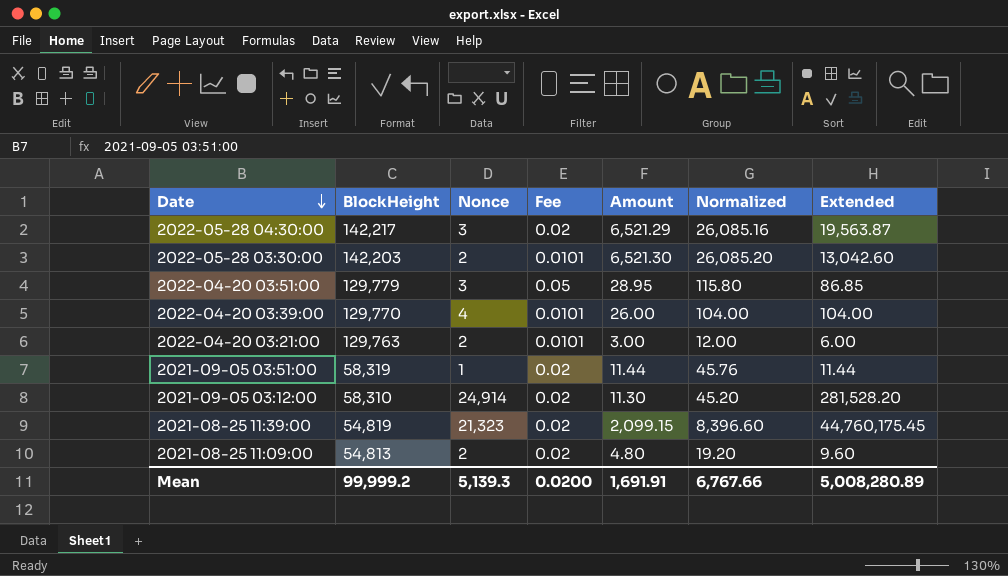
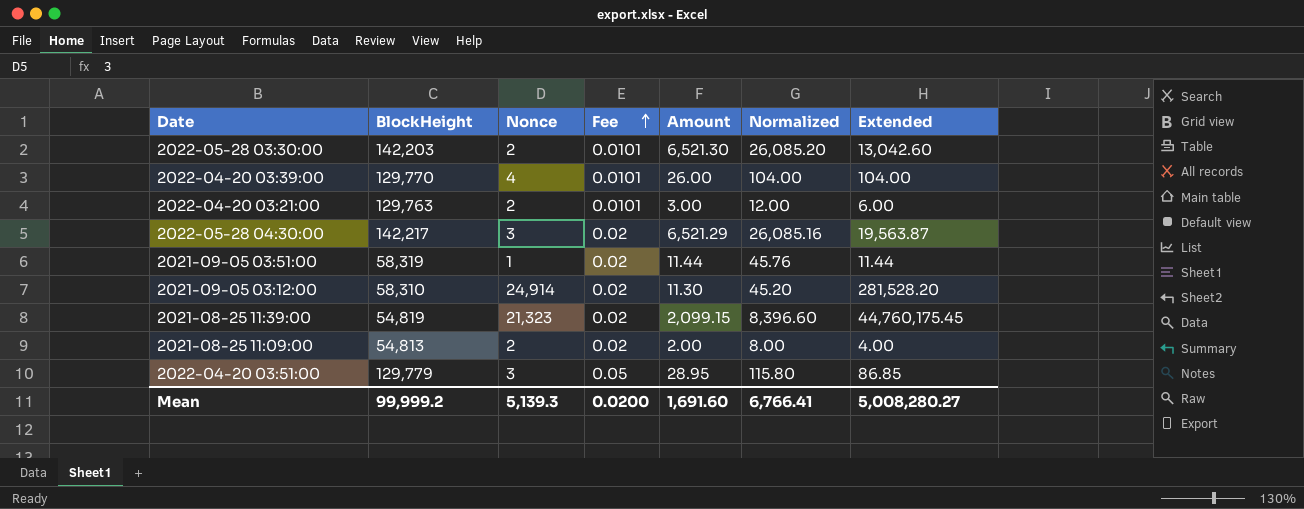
row order: Date descending -> Fee ascending
2021-08-25 11:09:00 | Amount: 4.80 -> 2.00
2021-08-25 11:09:00 | Normalized: 19.20 -> 8.00
2021-08-25 11:09:00 | Extended: 9.60 -> 4.00
Mean | Amount: 1,691.91 -> 1,691.60
Mean | Normalized: 6,767.66 -> 6,766.41
Mean | Extended: 5,008,280.89 -> 5,008,280.27

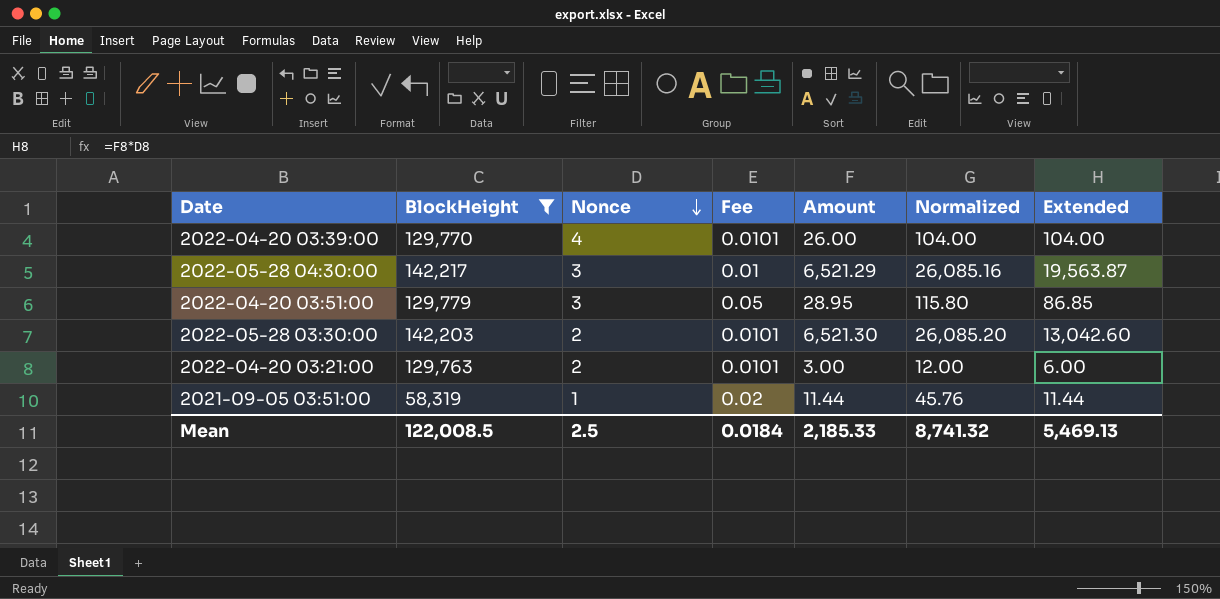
filter: none -> BlockHeight >= 58,319
row order: Fee ascending -> Nonce descending
2022-05-28 04:30:00 | Fee: 0.02 -> 0.01
Mean | BlockHeight: 99,999.2 -> 122,008.5
Mean | Nonce: 5,139.3 -> 2.5
Mean | Fee: 0.0200 -> 0.0184
Mean | Amount: 1,691.60 -> 2,185.33
Mean | Normalized: 6,766.41 -> 8,741.32
Mean | Extended: 5,008,280.27 -> 5,469.13

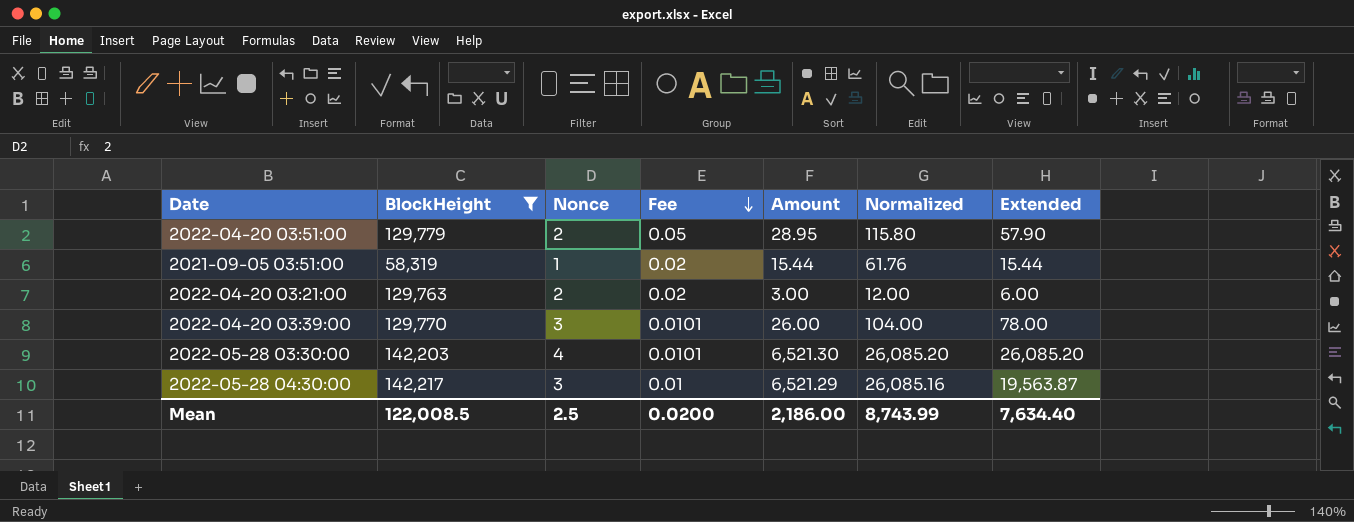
row order: Nonce descending -> Fee descending
2022-04-20 03:51:00 | Nonce: 3 -> 2
2022-04-20 03:51:00 | Extended: 86.85 -> 57.90
2021-09-05 03:51:00 | Amount: 11.44 -> 15.44
2021-09-05 03:51:00 | Normalized: 45.76 -> 61.76
2021-09-05 03:51:00 | Extended: 11.44 -> 15.44
2022-04-20 03:21:00 | Fee: 0.0101 -> 0.02
2022-04-20 03:39:00 | Nonce: 4 -> 3
2022-04-20 03:39:00 | Extended: 104.00 -> 78.00
2022-05-28 03:30:00 | Nonce: 2 -> 4
2022-05-28 03:30:00 | Extended: 13,042.60 -> 26,085.20
Mean | Fee: 0.0184 -> 0.0200
Mean | Amount: 2,185.33 -> 2,186.00
Mean | Normalized: 8,741.32 -> 8,743.99
Mean | Extended: 5,469.13 -> 7,634.40

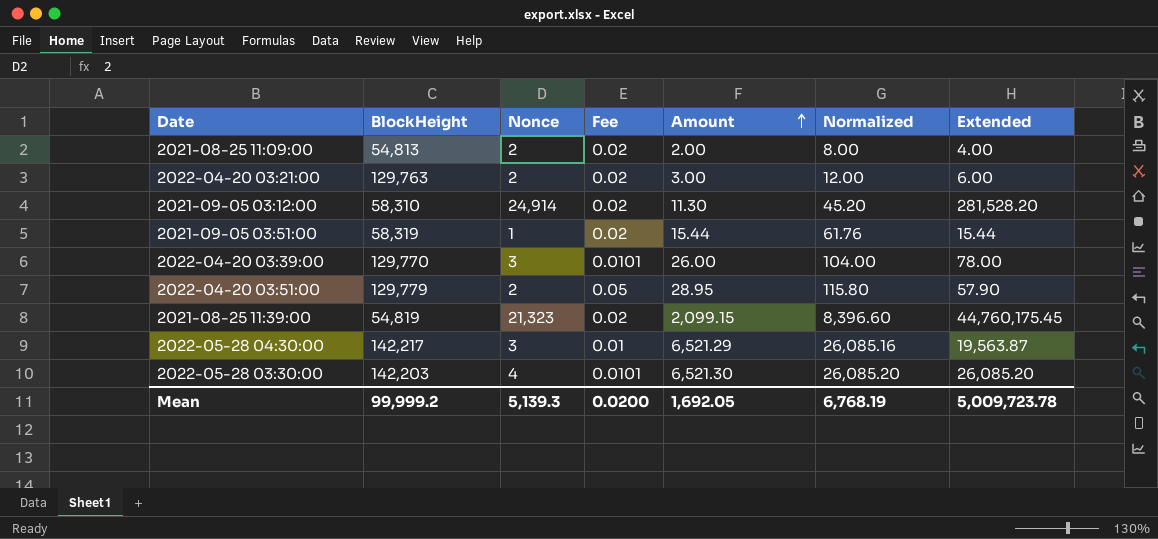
filter: BlockHeight >= 58,319 -> none
row order: Fee descending -> Amount ascending
Mean | BlockHeight: 122,008.5 -> 99,999.2
Mean | Nonce: 2.5 -> 5,139.3
Mean | Amount: 2,186.00 -> 1,692.05
Mean | Normalized: 8,743.99 -> 6,768.19
Mean | Extended: 7,634.40 -> 5,009,723.78

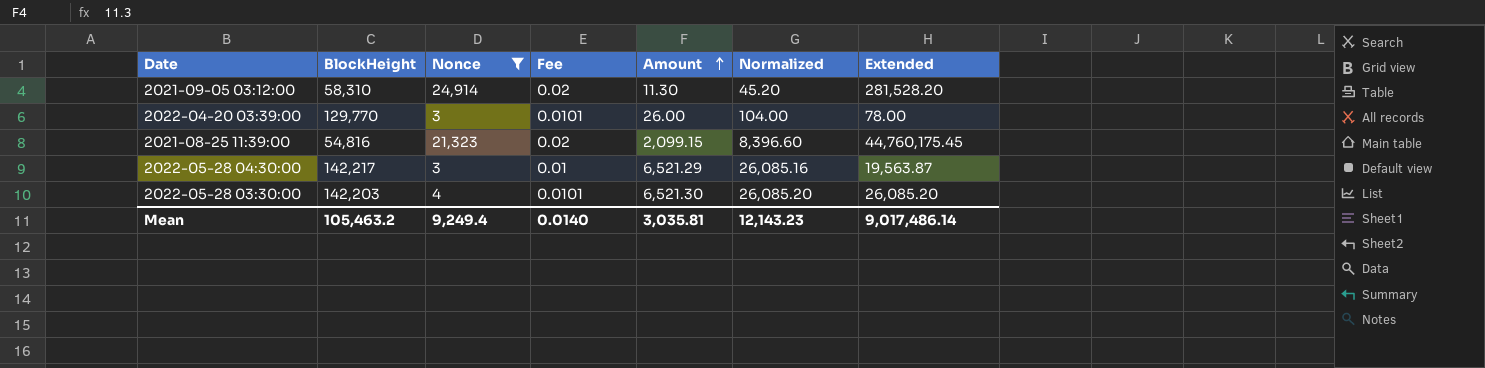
filter: none -> Nonce >= 3
2021-08-25 11:39:00 | BlockHeight: 54,819 -> 54,816
Mean | BlockHeight: 99,999.2 -> 105,463.2
Mean | Nonce: 5,139.3 -> 9,249.4
Mean | Fee: 0.0200 -> 0.0140
Mean | Amount: 1,692.05 -> 3,035.81
Mean | Normalized: 6,768.19 -> 12,143.23
Mean | Extended: 5,009,723.78 -> 9,017,486.14

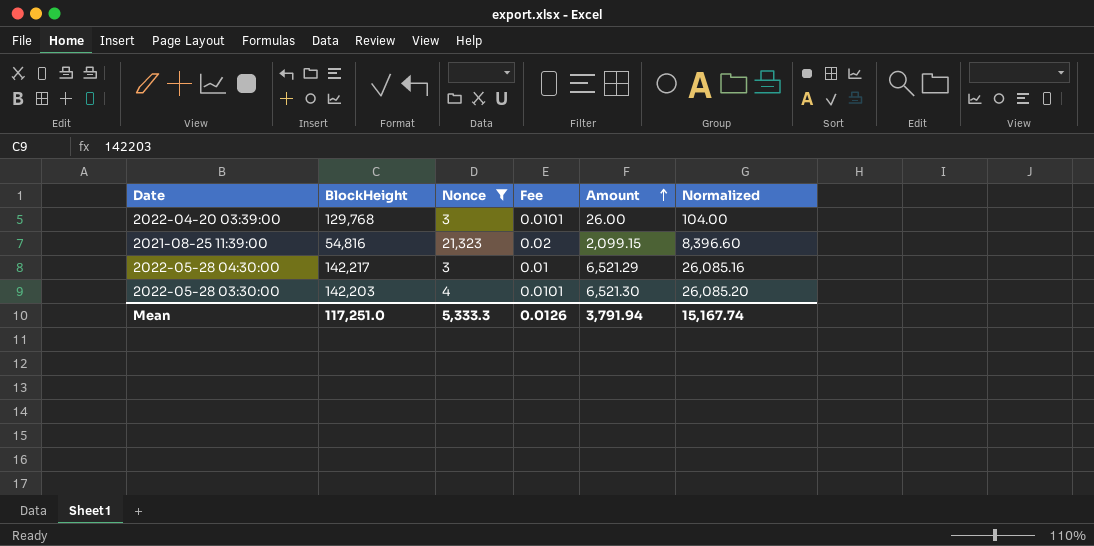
column Extended | formula: [Nonce] * [Amount] -> none
row 2021-09-05 03:12:00: 58,310 | 24,914 | 0.02 | 11.30 | 45.20 | 281,528.20 -> none
2022-04-20 03:39:00 | BlockHeight: 129,770 -> 129,768
Mean | BlockHeight: 105,463.2 -> 117,251.0
Mean | Nonce: 9,249.4 -> 5,333.3
Mean | Fee: 0.0140 -> 0.0126
Mean | Amount: 3,035.81 -> 3,791.94
Mean | Normalized: 12,143.23 -> 15,167.74

